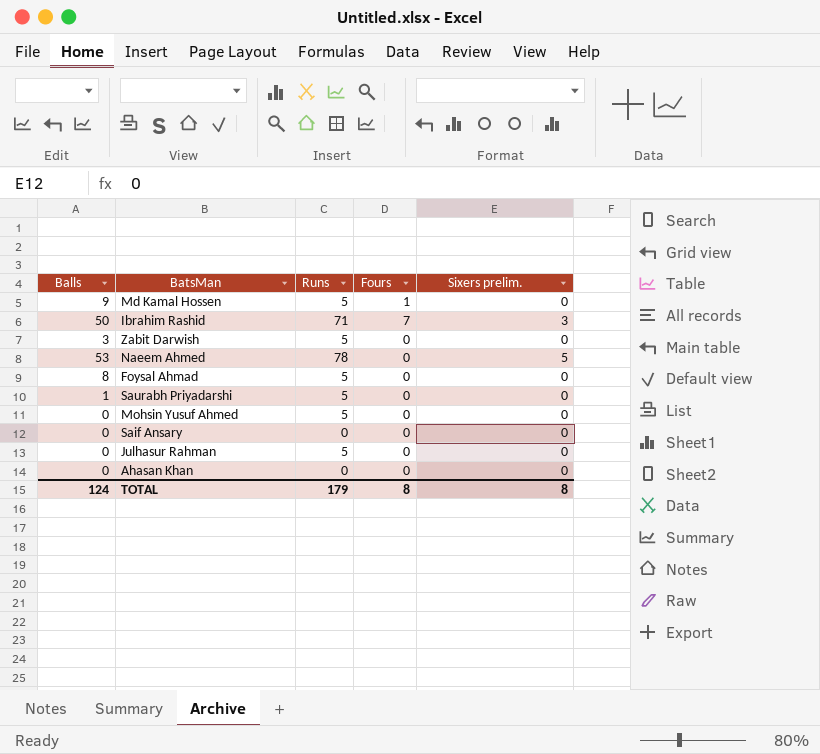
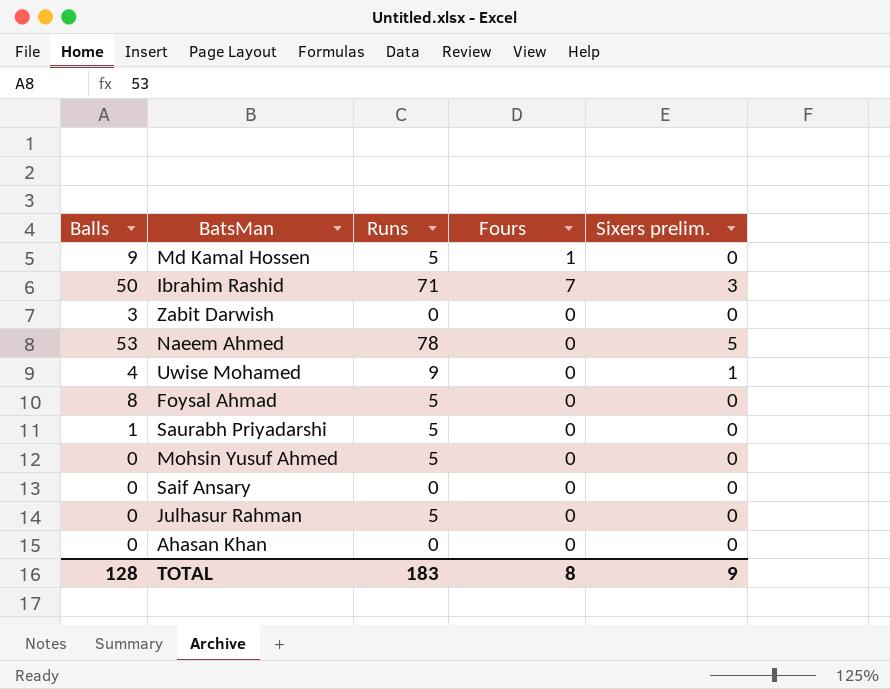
Zabit Darwish | Runs: 5 -> 0
row Uwise Mohamed: none -> 4 | 9 | 0 | 1
TOTAL | Balls: 124 -> 128
TOTAL | Runs: 179 -> 183
TOTAL | Sixers prelim.: 8 -> 9

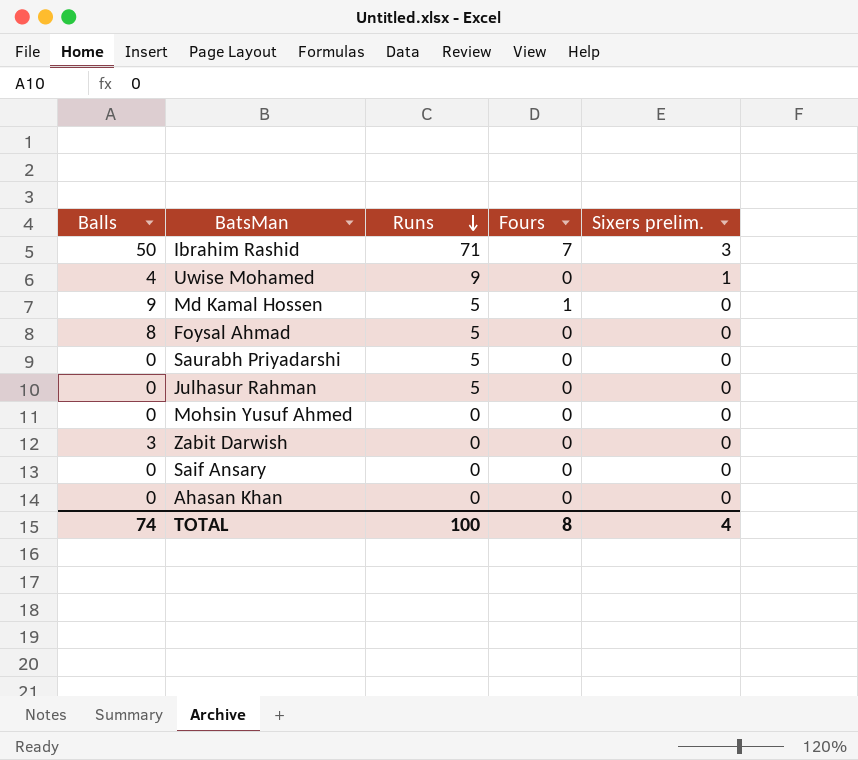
row order: none -> Runs descending
row Naeem Ahmed: 53 | 78 | 0 | 5 -> none
Saurabh Priyadarshi | Balls: 1 -> 0
Mohsin Yusuf Ahmed | Runs: 5 -> 0
TOTAL | Balls: 128 -> 74
TOTAL | Runs: 183 -> 100
TOTAL | Sixers prelim.: 9 -> 4

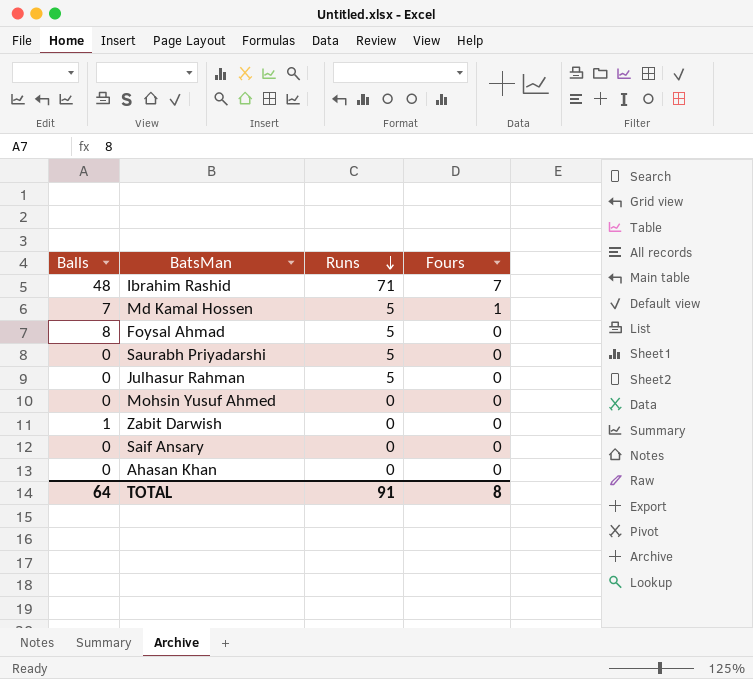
column Sixers prelim. | position: 5 -> none
row Uwise Mohamed: 4 | 9 | 0 | 1 -> none
Ibrahim Rashid | Balls: 50 -> 48
Md Kamal Hossen | Balls: 9 -> 7
Zabit Darwish | Balls: 3 -> 1
TOTAL | Balls: 74 -> 64
TOTAL | Runs: 100 -> 91

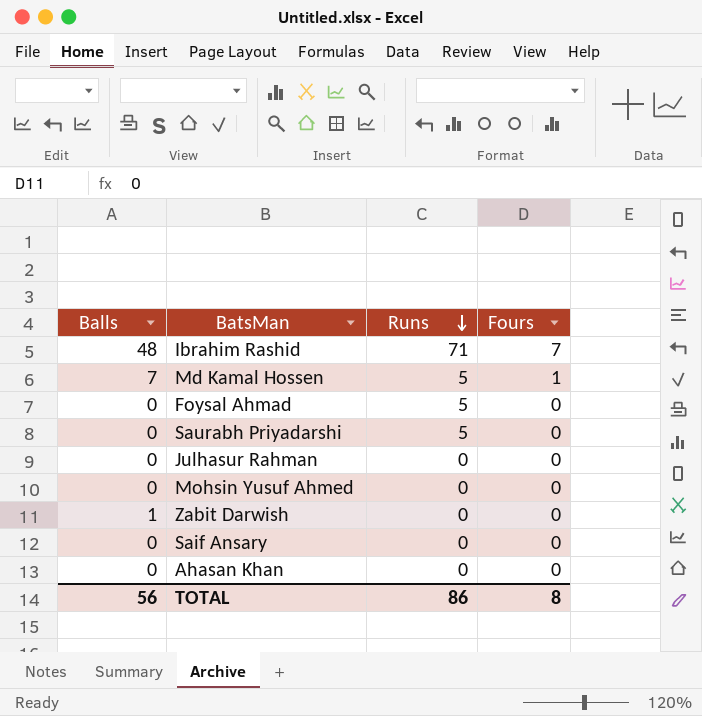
Foysal Ahmad | Balls: 8 -> 0
Julhasur Rahman | Runs: 5 -> 0
TOTAL | Balls: 64 -> 56
TOTAL | Runs: 91 -> 86

